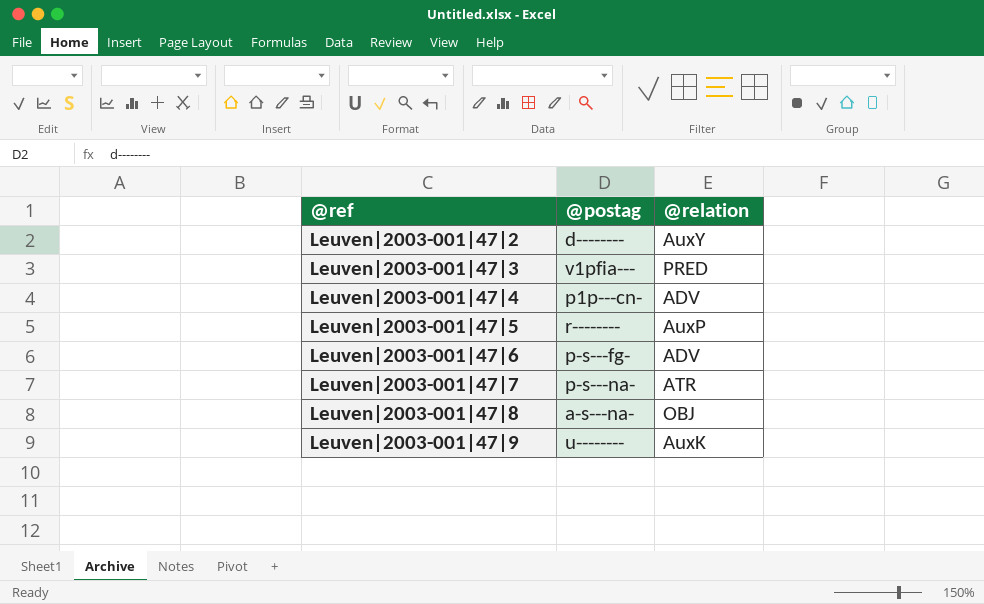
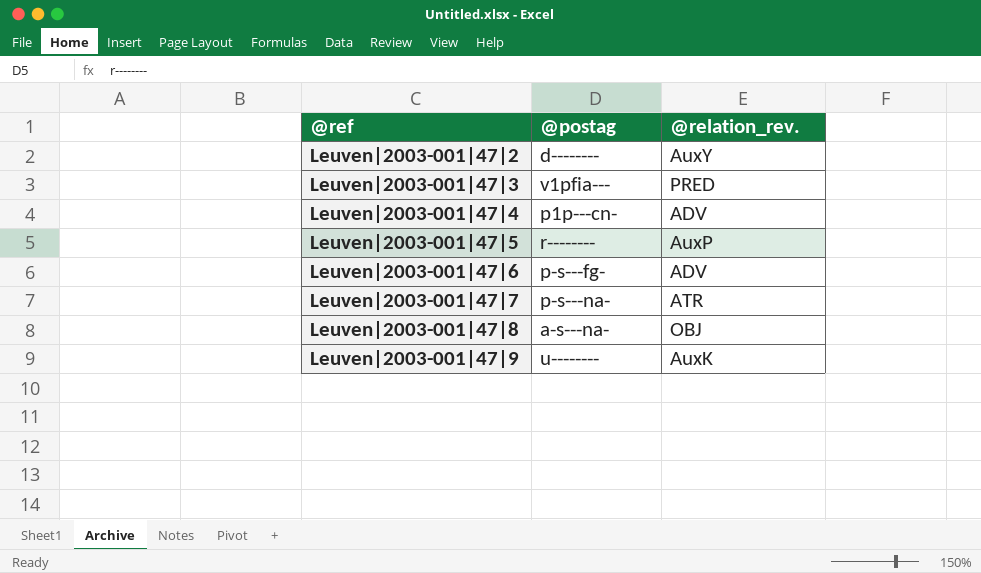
column name: @relation -> @relation_rev.

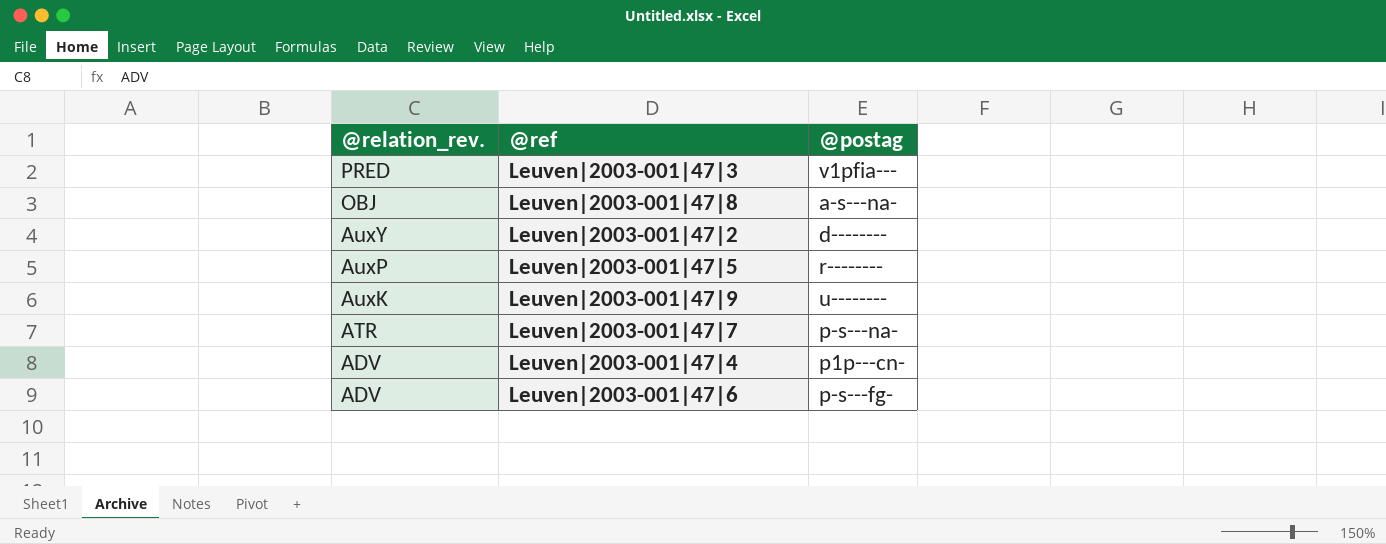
row order: @ref ascending -> @relation_rev. descending
column @relation_rev. | position: 3 -> 1

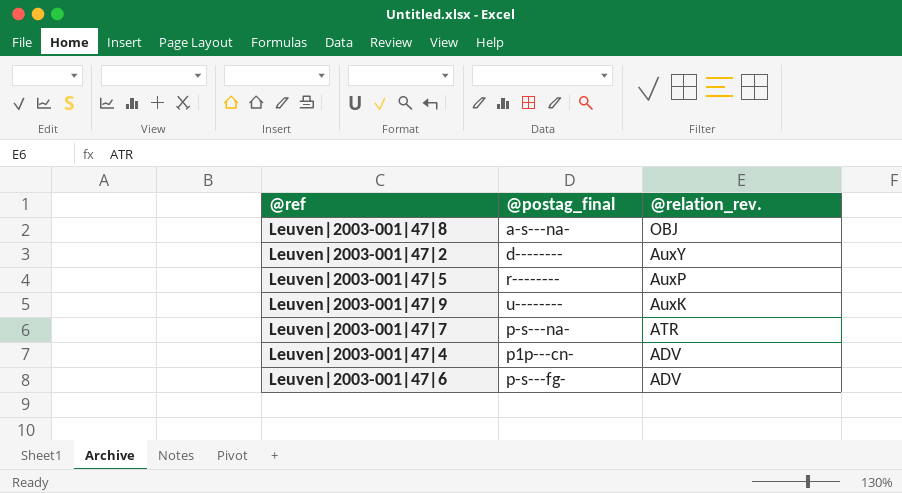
column name: @postag -> @postag_final
column @relation_rev. | position: 1 -> 3
row Leuven|2003-001|47|3: PRED | v1pfia--- -> none

